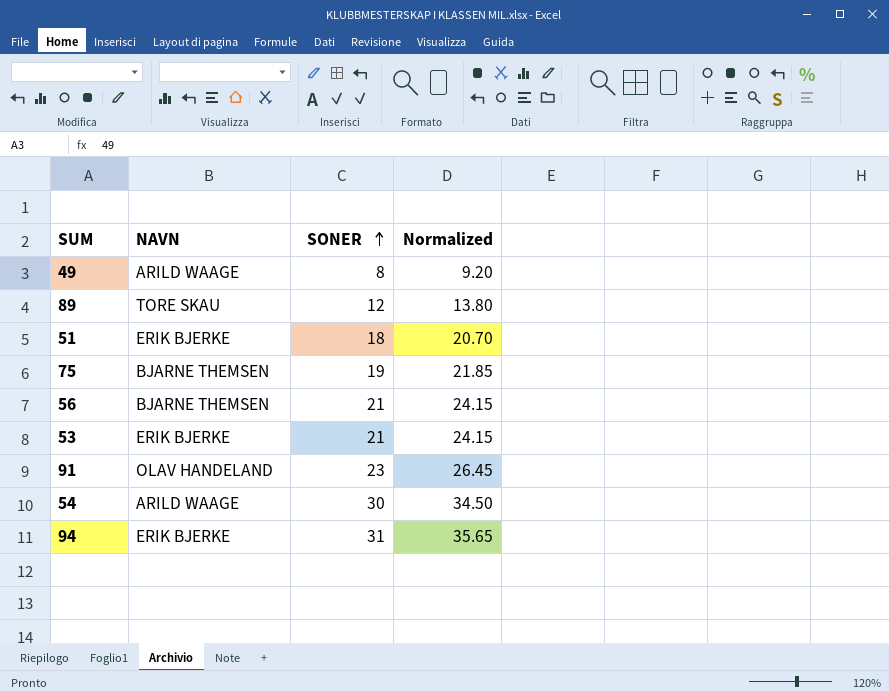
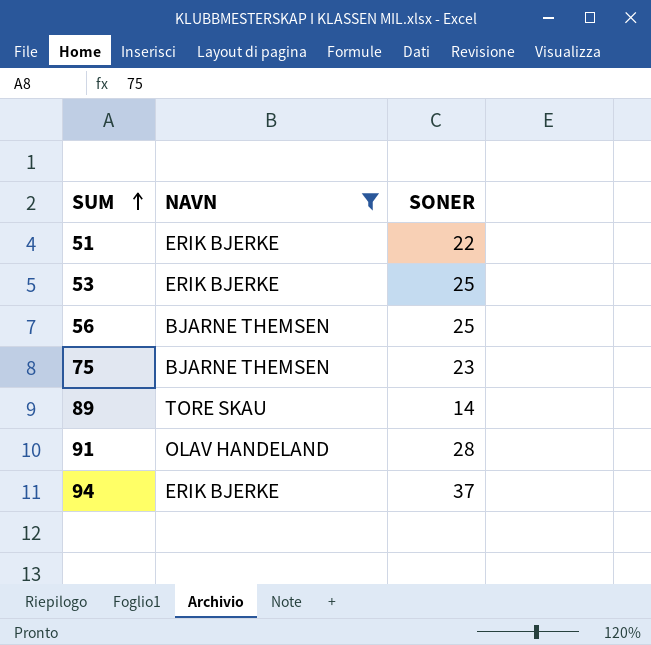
filter: none -> NAVN != ARILD WAAGE
row order: SONER ascending -> SUM ascending
column Normalized | formula: [SONER] * 1.15 -> none
51 | SONER: 18 -> 22
53 | SONER: 21 -> 25
56 | SONER: 21 -> 25
75 | SONER: 19 -> 23
89 | SONER: 12 -> 14
91 | SONER: 23 -> 28
94 | SONER: 31 -> 37

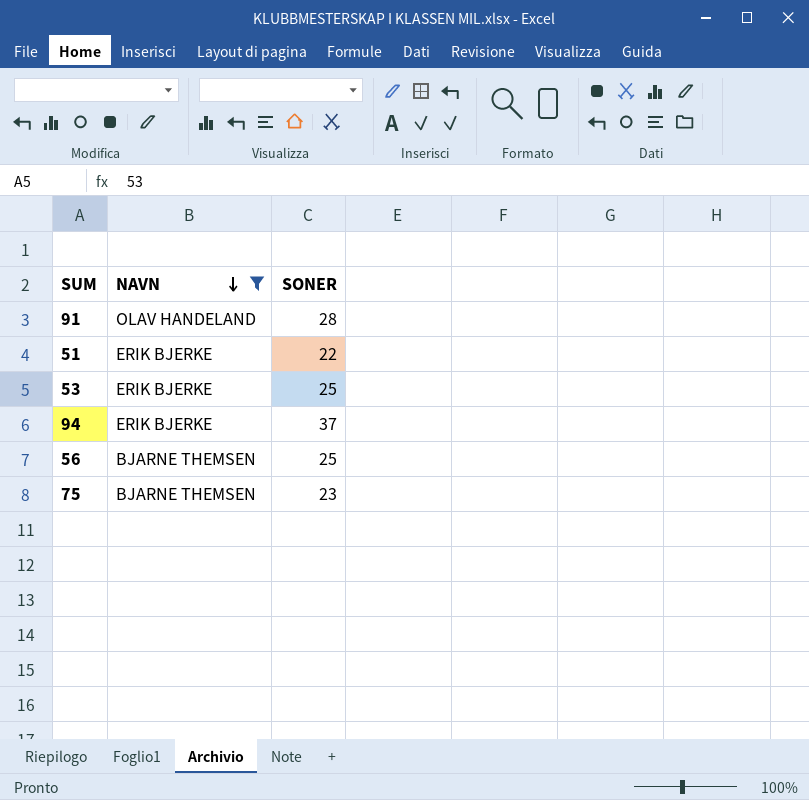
row order: SUM ascending -> NAVN descending
row 89: TORE SKAU | 14 -> none

